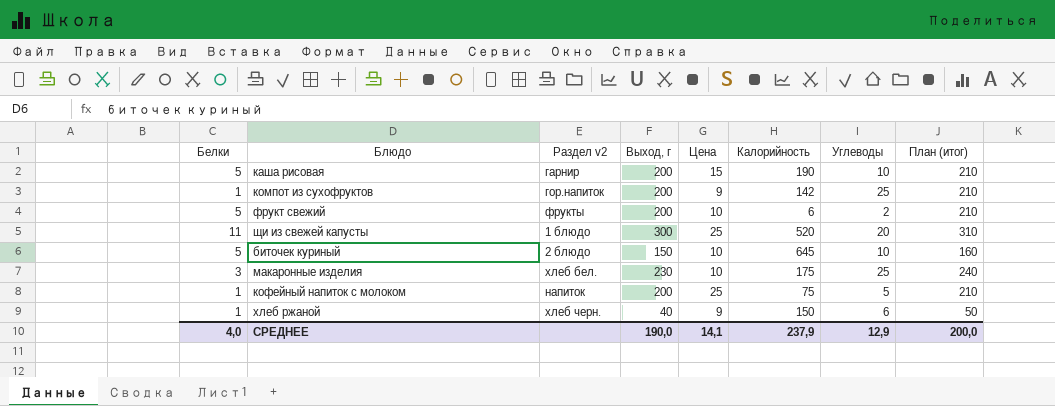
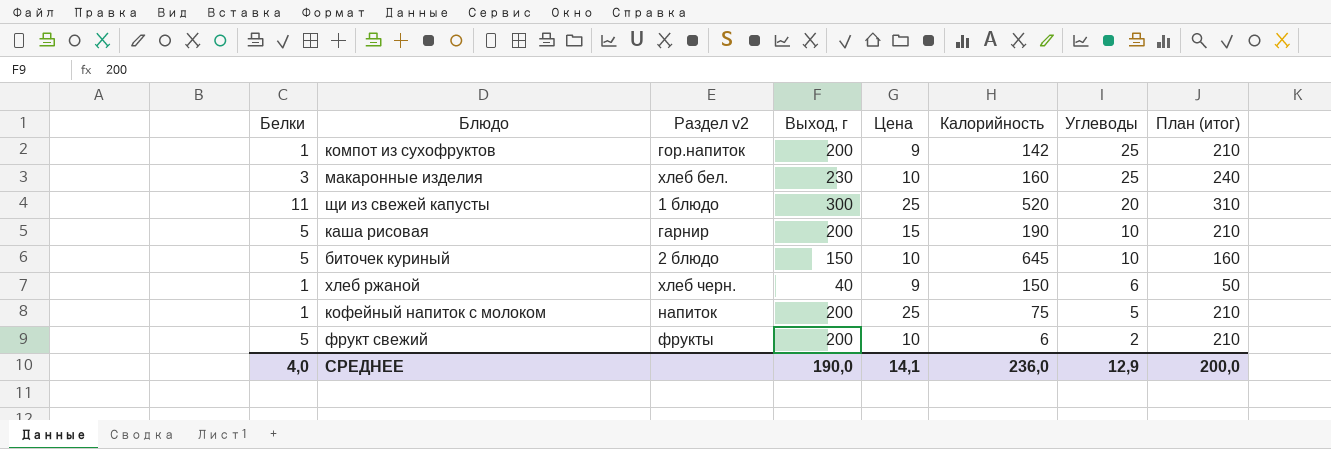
row order: none -> Углеводы descending
макаронные изделия | Калорийность: 175 -> 160
СРЕДНЕЕ | Калорийность: 237,9 -> 236,0

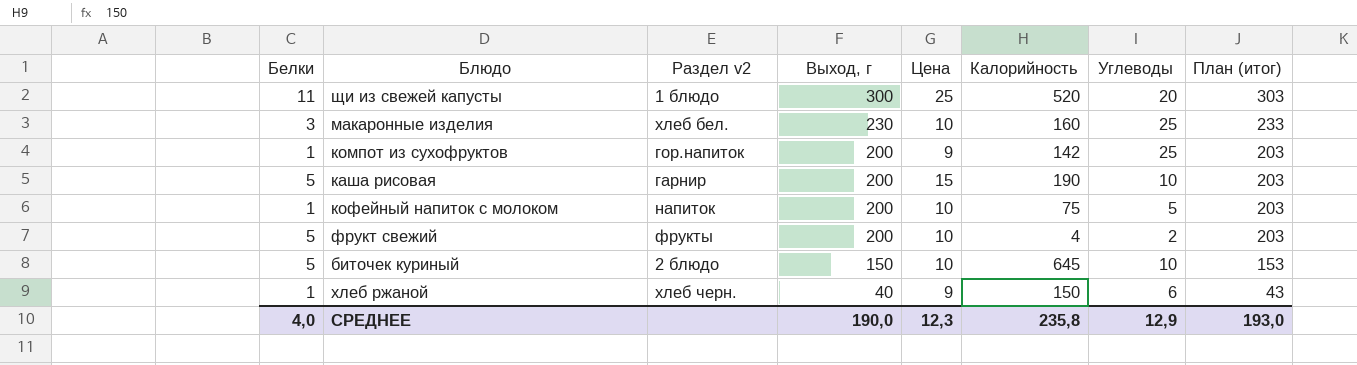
row order: Углеводы descending -> Выход, г descending
column План (итог) | formula: [Выход, г] + 10 -> [Выход, г] + 3
кофейный напиток с молоком | Цена: 25 -> 10
фрукт свежий | Калорийность: 6 -> 4
СРЕДНЕЕ | Цена: 14,1 -> 12,3
СРЕДНЕЕ | Калорийность: 236,0 -> 235,8
СРЕДНЕЕ | План (итог): 200,0 -> 193,0

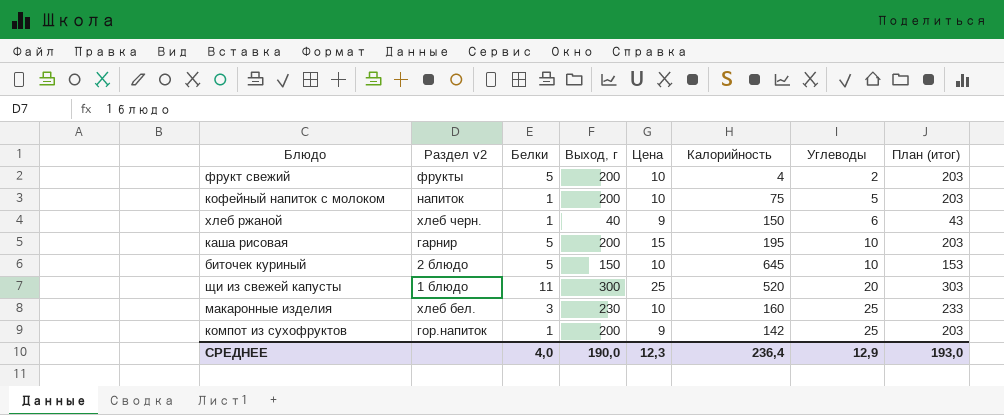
row order: Выход, г descending -> Углеводы ascending
column Белки | position: 1 -> 3
каша рисовая | Калорийность: 190 -> 195
СРЕДНЕЕ | Калорийность: 235,8 -> 236,4

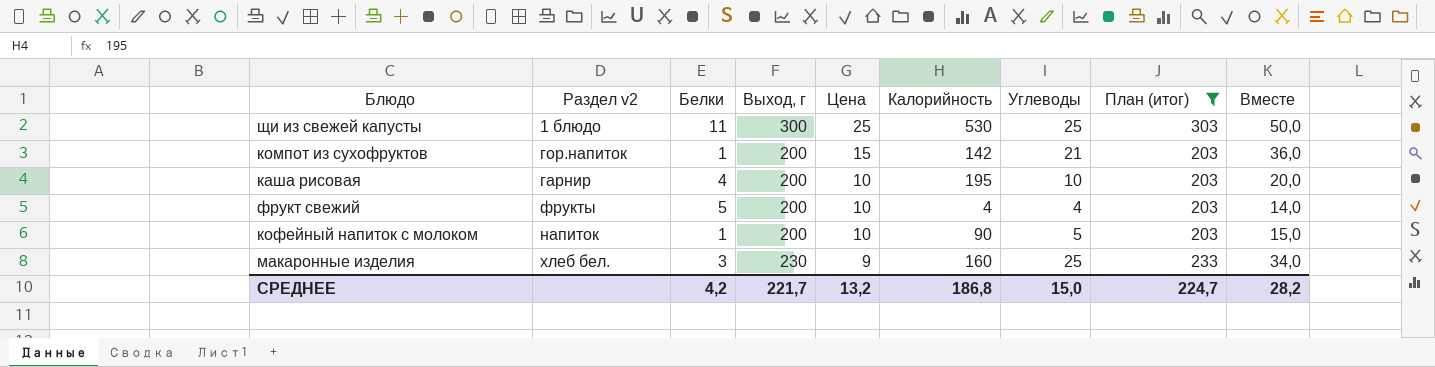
filter: none -> План (итог) >= 203
row order: Углеводы ascending -> Цена descending
column Вместе | formula: none -> [Цена] + [Углеводы]
щи из свежей капусты | Калорийность: 520 -> 530
щи из свежей капусты | Углеводы: 20 -> 25
компот из сухофруктов | Цена: 9 -> 15
компот из сухофруктов | Углеводы: 25 -> 21
каша рисовая | Белки: 5 -> 4
каша рисовая | Цена: 15 -> 10
фрукт свежий | Углеводы: 2 -> 4
кофейный напиток с молоком | Калорийность: 75 -> 90
макаронные изделия | Цена: 10 -> 9
СРЕДНЕЕ | Белки: 4,0 -> 4,2
СРЕДНЕЕ | Выход, г: 190,0 -> 221,7
СРЕДНЕЕ | Цена: 12,3 -> 13,2
СРЕДНЕЕ | Калорийность: 236,4 -> 186,8
СРЕДНЕЕ | Углеводы: 12,9 -> 15,0
СРЕДНЕЕ | План (итог): 193,0 -> 224,7

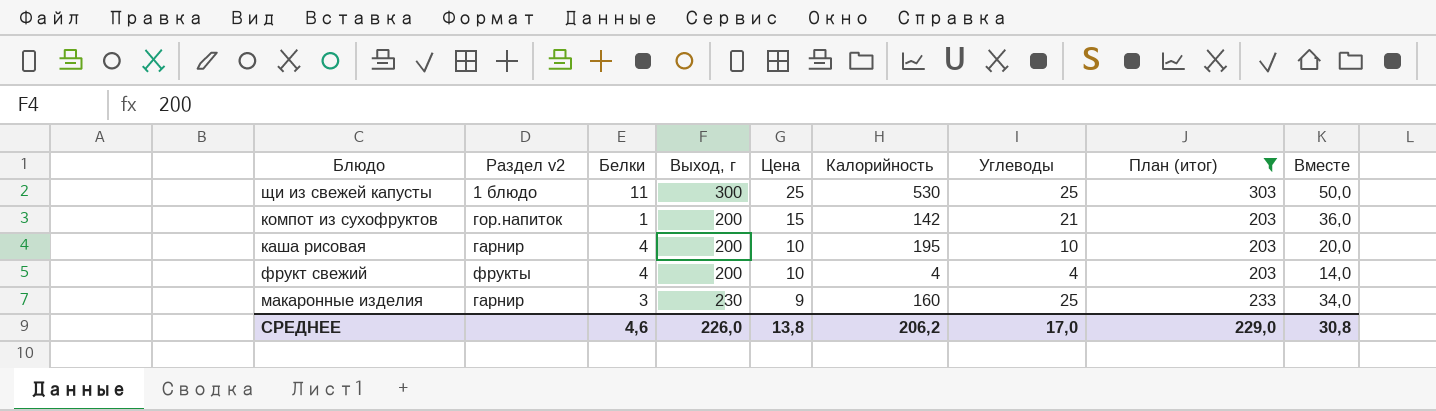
row кофейный напиток с молоком: напиток | 1 | 200 | 10 | 90 | 5 | 203 | 15,0 -> none
фрукт свежий | Белки: 5 -> 4
макаронные изделия | Раздел v2: хлеб бел. -> гарнир
СРЕДНЕЕ | Белки: 4,2 -> 4,6
СРЕДНЕЕ | Выход, г: 221,7 -> 226,0
СРЕДНЕЕ | Цена: 13,2 -> 13,8
СРЕДНЕЕ | Калорийность: 186,8 -> 206,2
СРЕДНЕЕ | Углеводы: 15,0 -> 17,0
СРЕДНЕЕ | План (итог): 224,7 -> 229,0
СРЕДНЕЕ | Вместе: 28,2 -> 30,8

